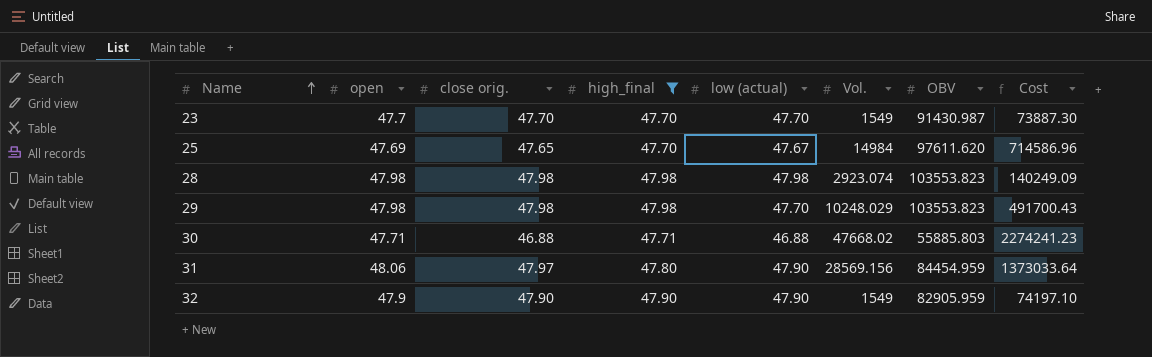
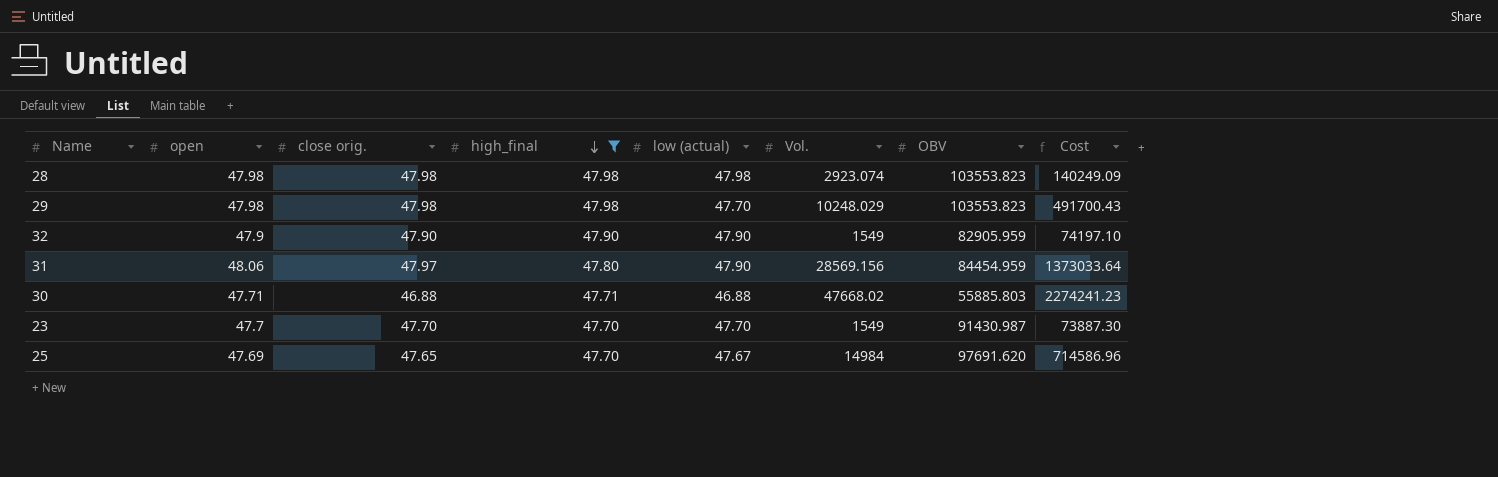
row order: Name ascending -> high_final descending
25 | OBV: 97611.620 -> 97691.620

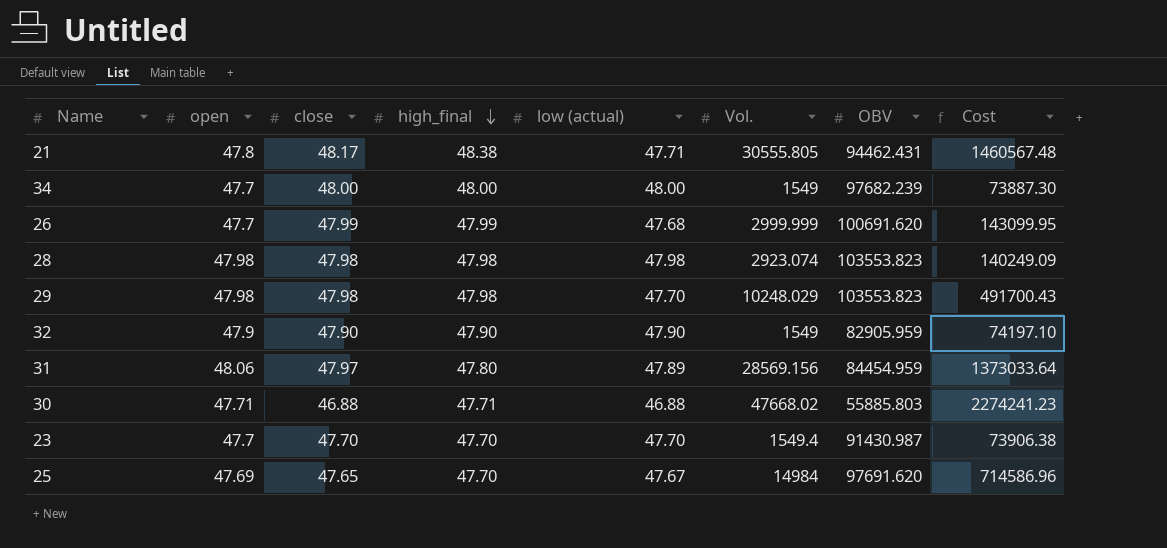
filter: high_final <= 47.98 -> none
column name: close orig. -> close
31 | low (actual): 47.90 -> 47.89
23 | Vol.: 1549 -> 1549.4
23 | Cost: 73887.30 -> 73906.38

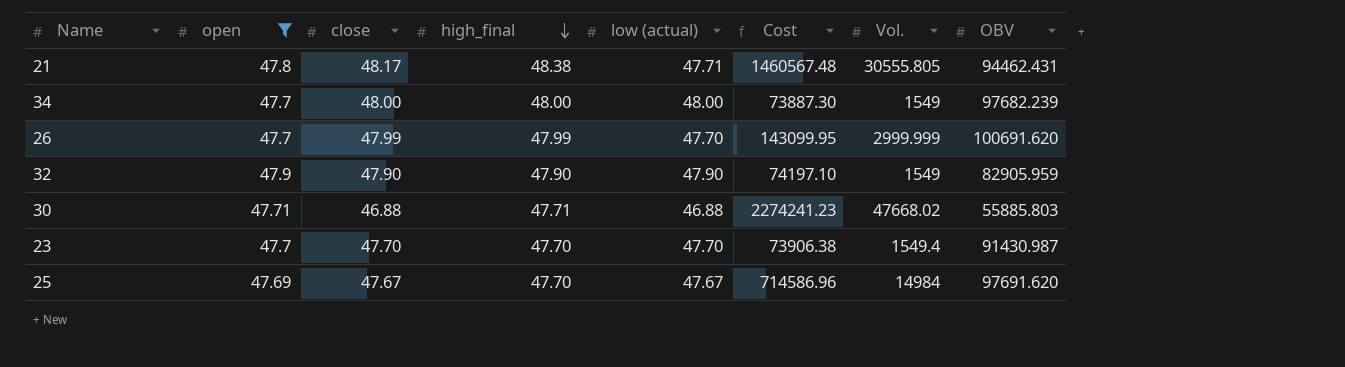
filter: none -> open <= 47.9
column Cost | position: 8 -> 6
26 | low (actual): 47.68 -> 47.70
25 | close: 47.65 -> 47.67

